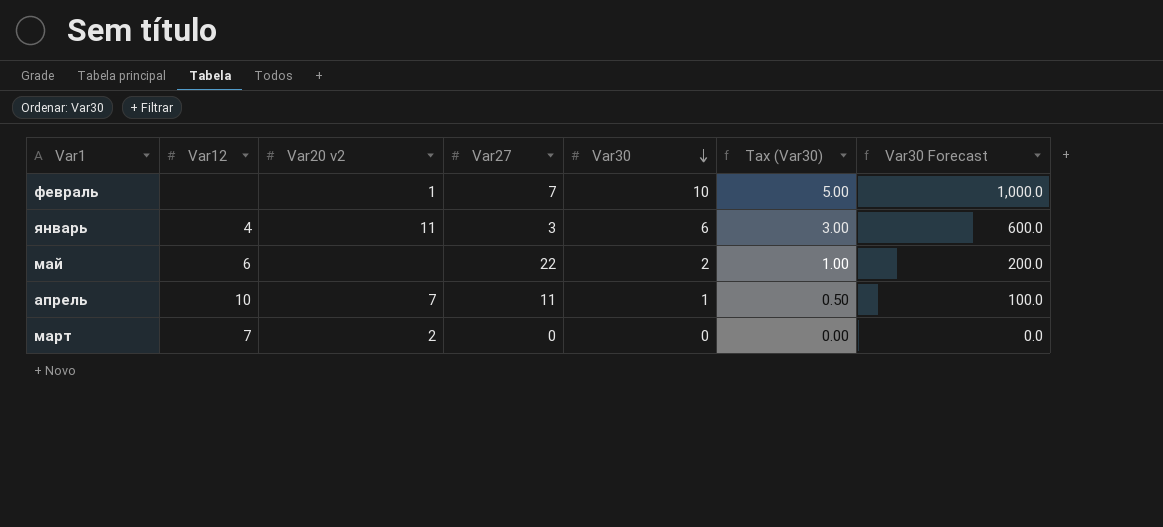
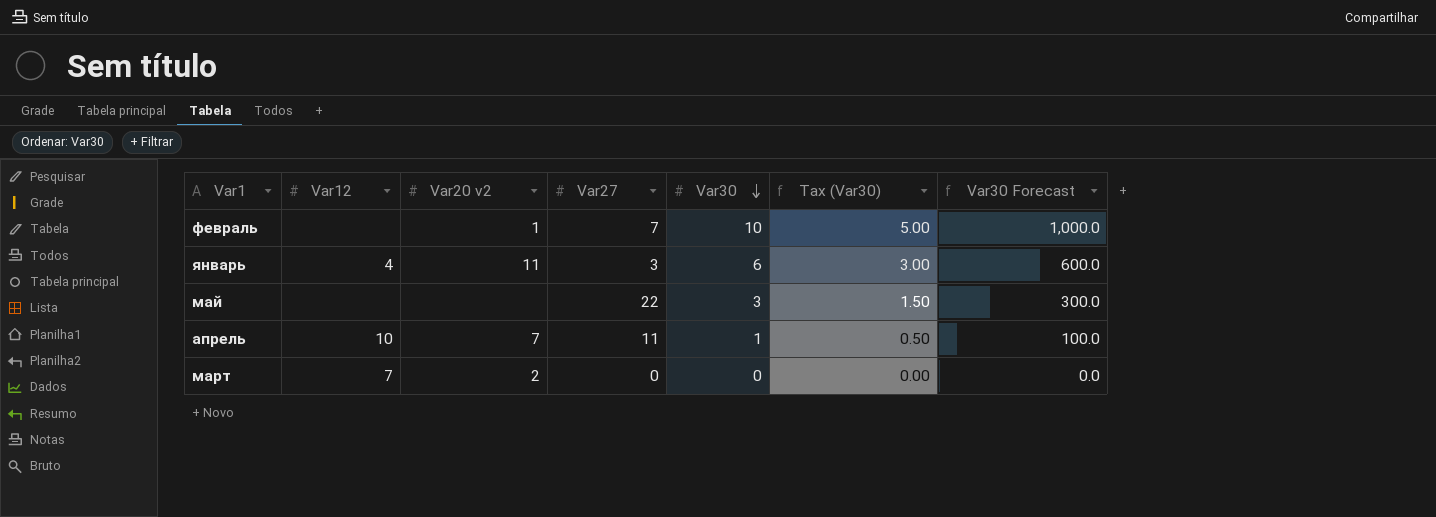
май | Var12: 6 -> none
май | Var30: 2 -> 3
май | Tax (Var30): 1.00 -> 1.50
май | Var30 Forecast: 200.0 -> 300.0

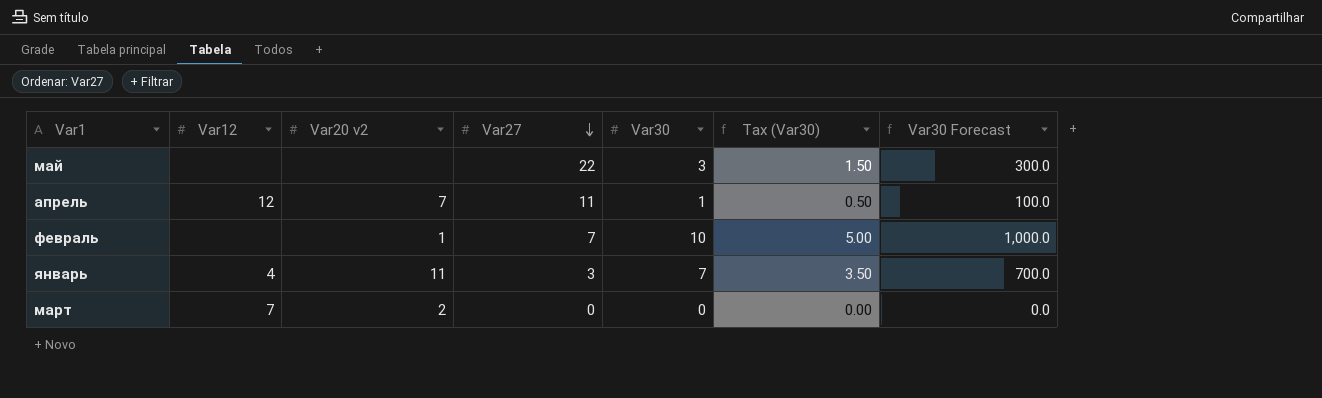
row order: Var30 descending -> Var27 descending
апрель | Var12: 10 -> 12
январь | Var30: 6 -> 7
январь | Tax (Var30): 3.00 -> 3.50
январь | Var30 Forecast: 600.0 -> 700.0

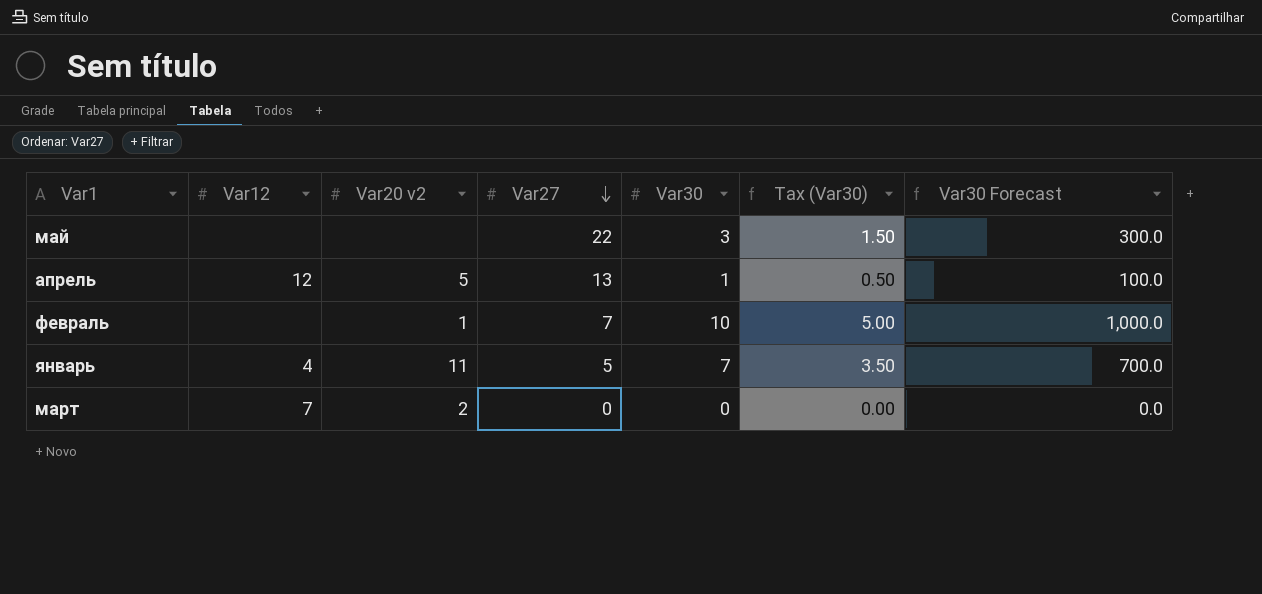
апрель | Var20 v2: 7 -> 5
апрель | Var27: 11 -> 13
январь | Var27: 3 -> 5

